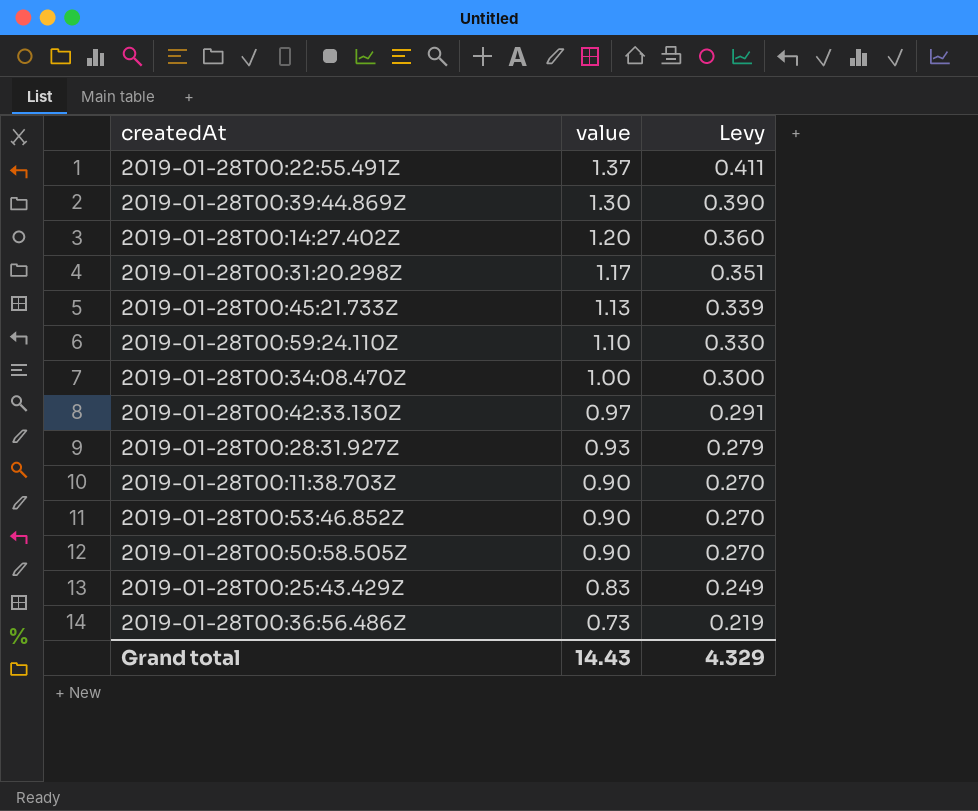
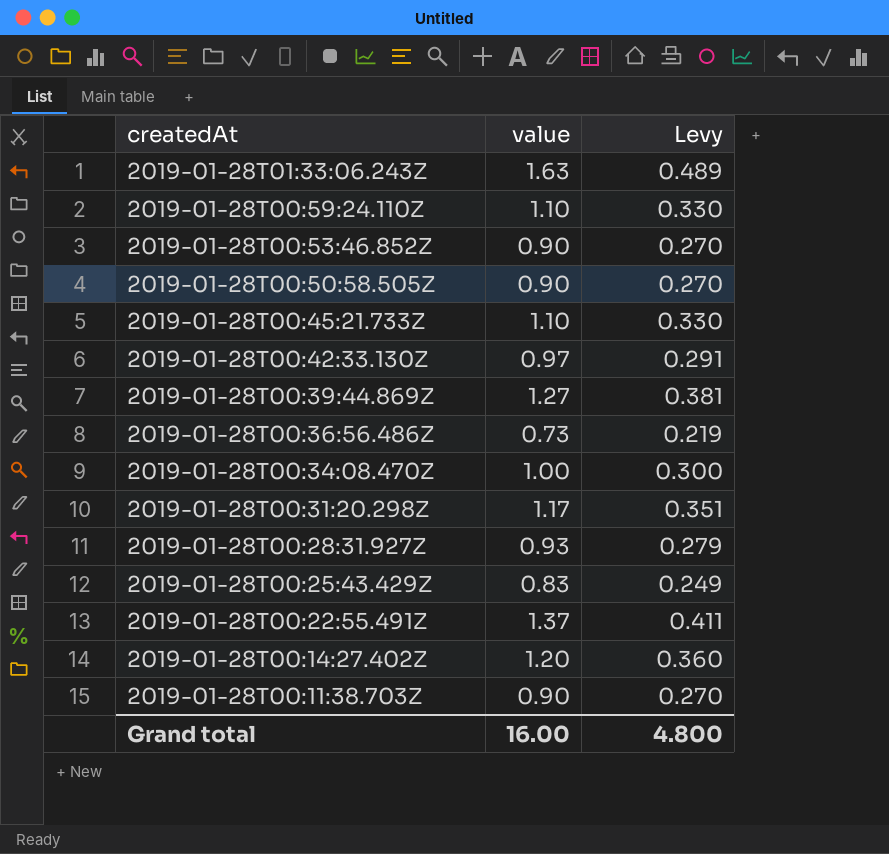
row order: value descending -> createdAt descending
row 2019-01-28T01:33:06.243Z: none -> 1.63 | 0.489
2019-01-28T00:45:21.733Z | value: 1.13 -> 1.10
2019-01-28T00:45:21.733Z | Levy: 0.339 -> 0.330
2019-01-28T00:39:44.869Z | value: 1.30 -> 1.27
2019-01-28T00:39:44.869Z | Levy: 0.390 -> 0.381
Grand total | value: 14.43 -> 16.00
Grand total | Levy: 4.329 -> 4.800

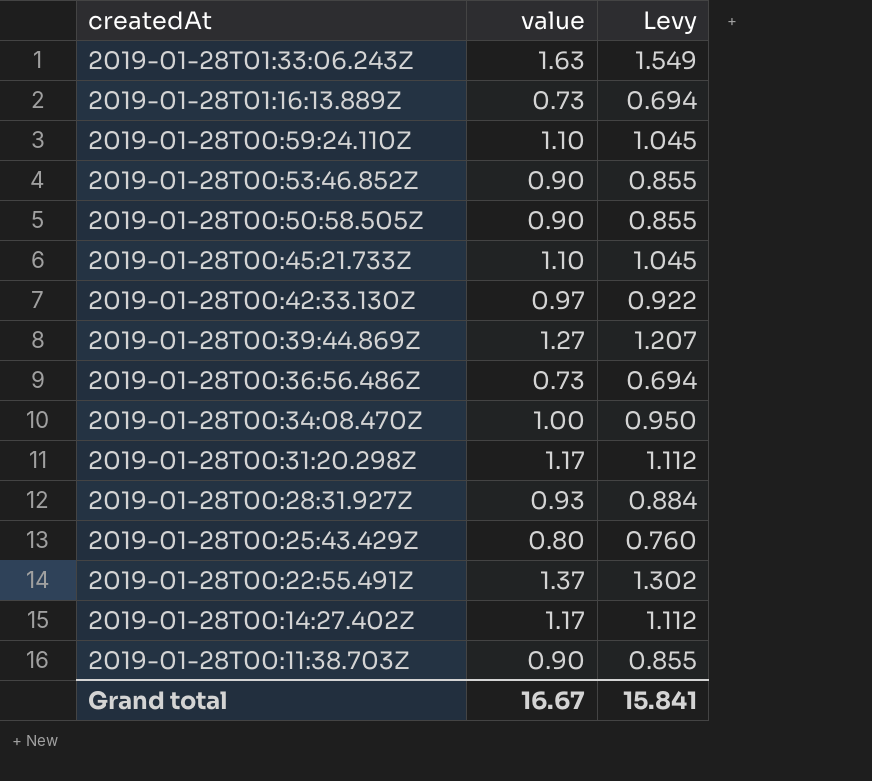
column Levy | formula: [value] * 0.3 -> [value] * 0.95
row 2019-01-28T01:16:13.889Z: none -> 0.73 | 0.694
2019-01-28T00:25:43.429Z | value: 0.83 -> 0.80
2019-01-28T00:14:27.402Z | value: 1.20 -> 1.17
Grand total | value: 16.00 -> 16.67
Grand total | Levy: 4.800 -> 15.841

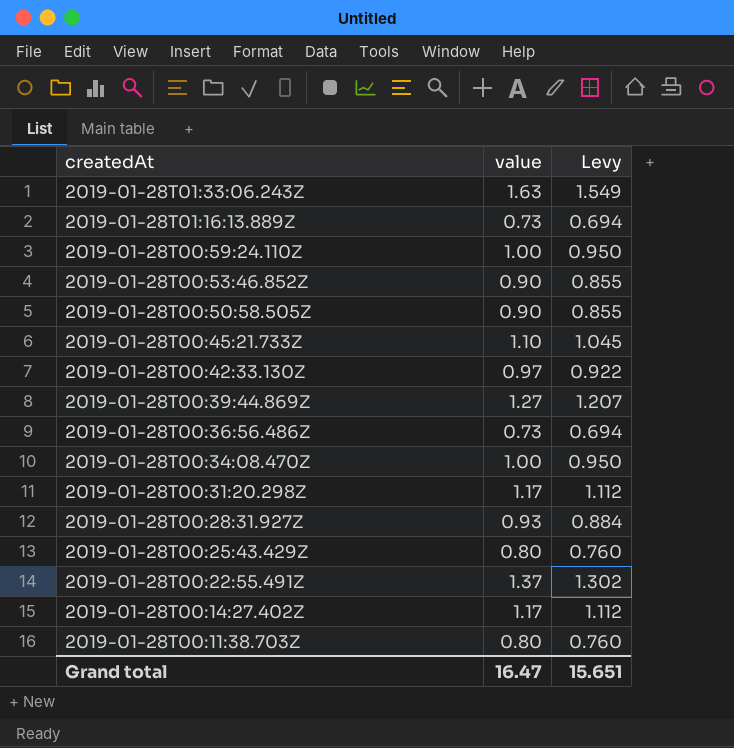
2019-01-28T00:59:24.110Z | value: 1.10 -> 1.00
2019-01-28T00:59:24.110Z | Levy: 1.045 -> 0.950
2019-01-28T00:11:38.703Z | value: 0.90 -> 0.80
2019-01-28T00:11:38.703Z | Levy: 0.855 -> 0.760
Grand total | value: 16.67 -> 16.47
Grand total | Levy: 15.841 -> 15.651

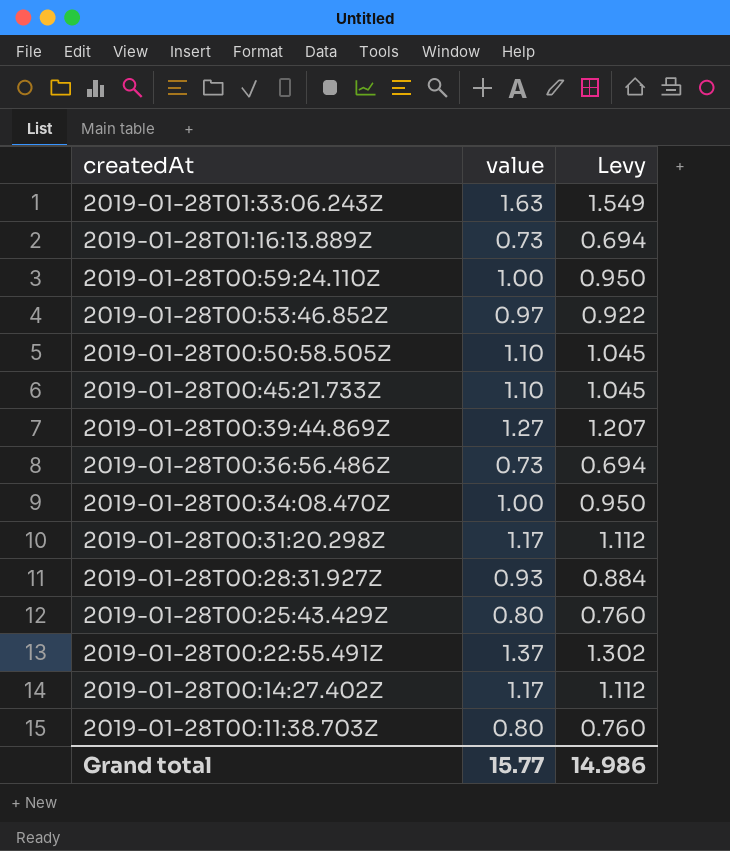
row 2019-01-28T00:42:33.130Z: 0.97 | 0.922 -> none
2019-01-28T00:53:46.852Z | value: 0.90 -> 0.97
2019-01-28T00:53:46.852Z | Levy: 0.855 -> 0.922
2019-01-28T00:50:58.505Z | value: 0.90 -> 1.10
2019-01-28T00:50:58.505Z | Levy: 0.855 -> 1.045
Grand total | value: 16.47 -> 15.77
Grand total | Levy: 15.651 -> 14.986

